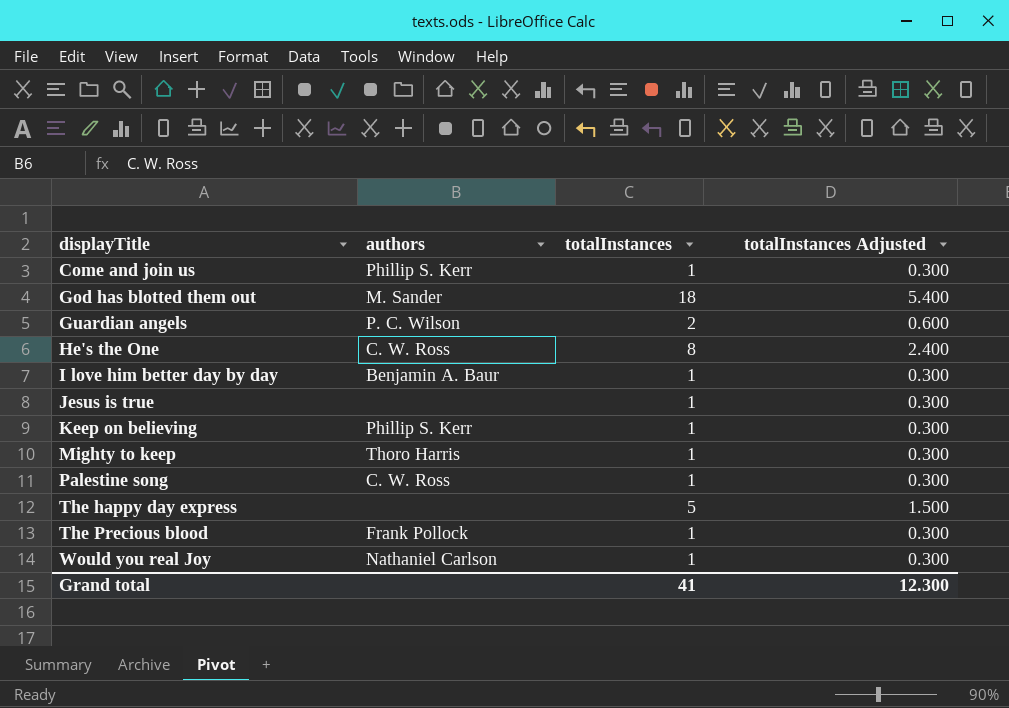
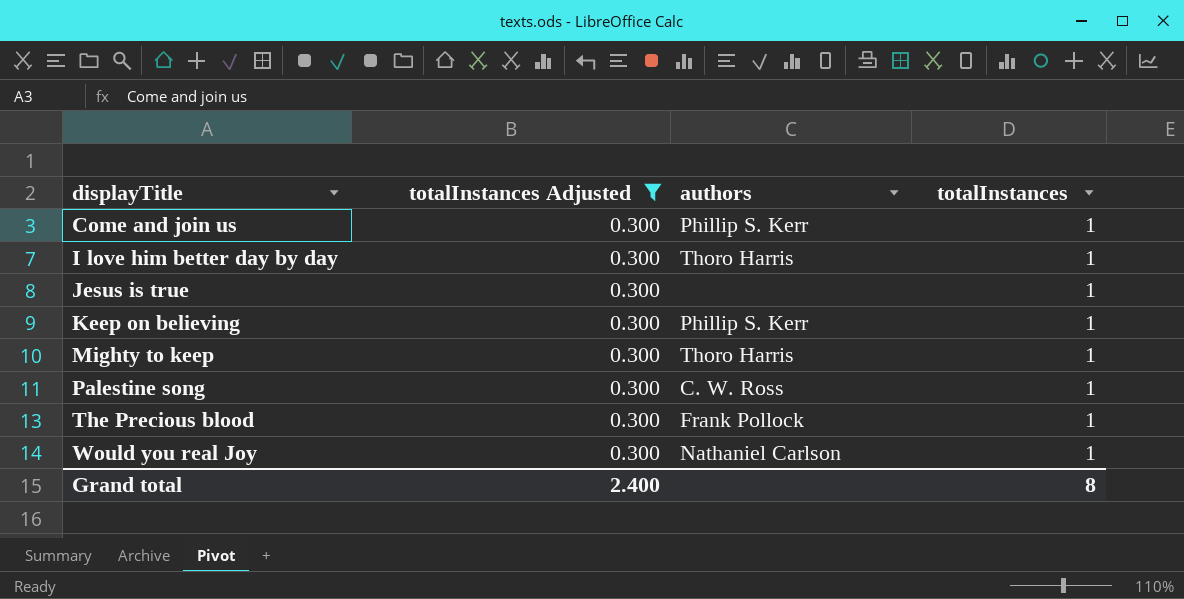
filter: none -> totalInstances Adjusted = 0.300
column totalInstances Adjusted | position: 4 -> 2
I love him better day by day | authors: Benjamin A. Baur -> Thoro Harris
Grand total | totalInstances Adjusted: 12.300 -> 2.400
Grand total | totalInstances: 41 -> 8

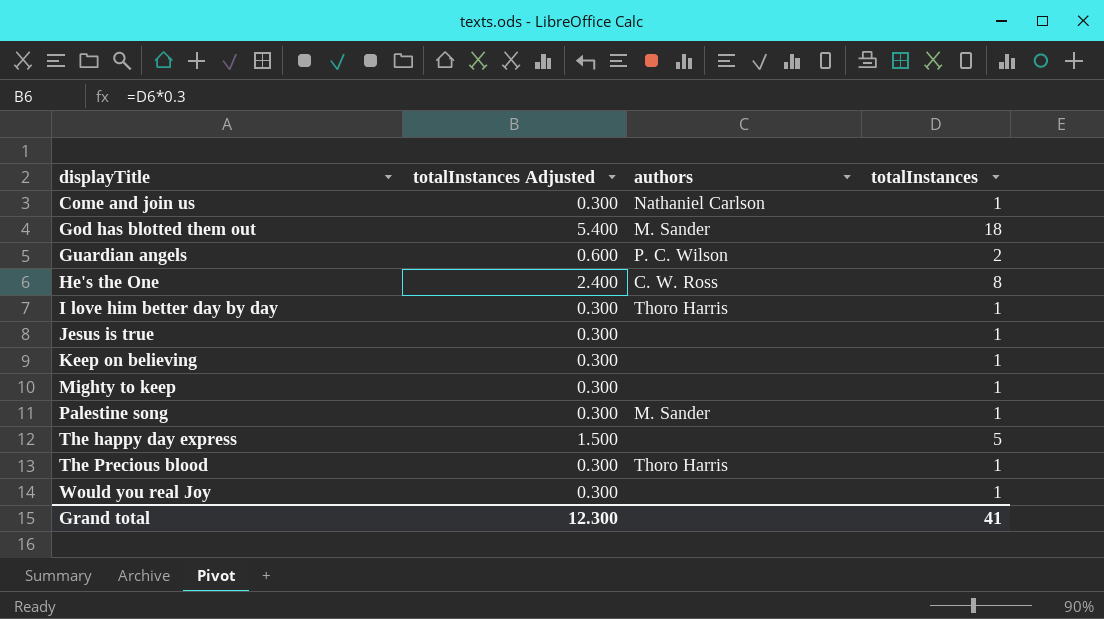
filter: totalInstances Adjusted = 0.300 -> none
Come and join us | authors: Phillip S. Kerr -> Nathaniel Carlson
Keep on believing | authors: Phillip S. Kerr -> none
Mighty to keep | authors: Thoro Harris -> none
Palestine song | authors: C. W. Ross -> M. Sander
The Precious blood | authors: Frank Pollock -> Thoro Harris
Would you real Joy | authors: Nathaniel Carlson -> none
Grand total | totalInstances Adjusted: 2.400 -> 12.300
Grand total | totalInstances: 8 -> 41

